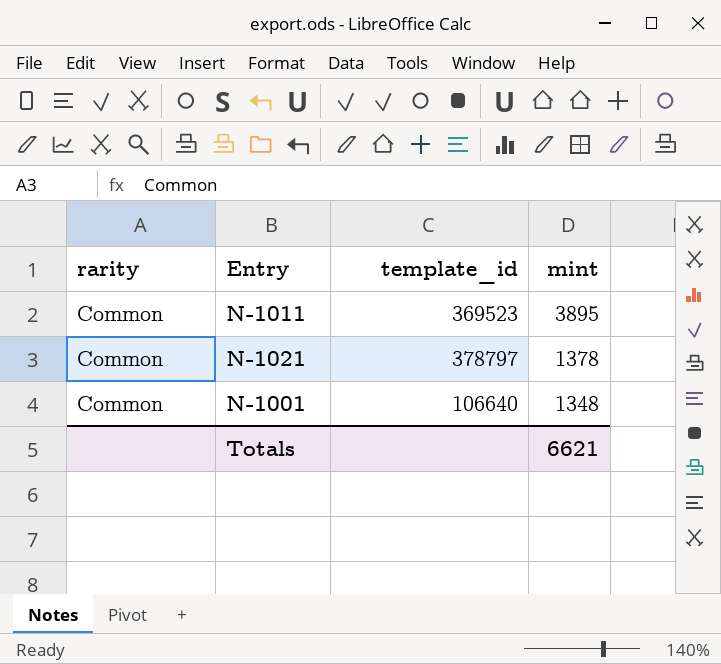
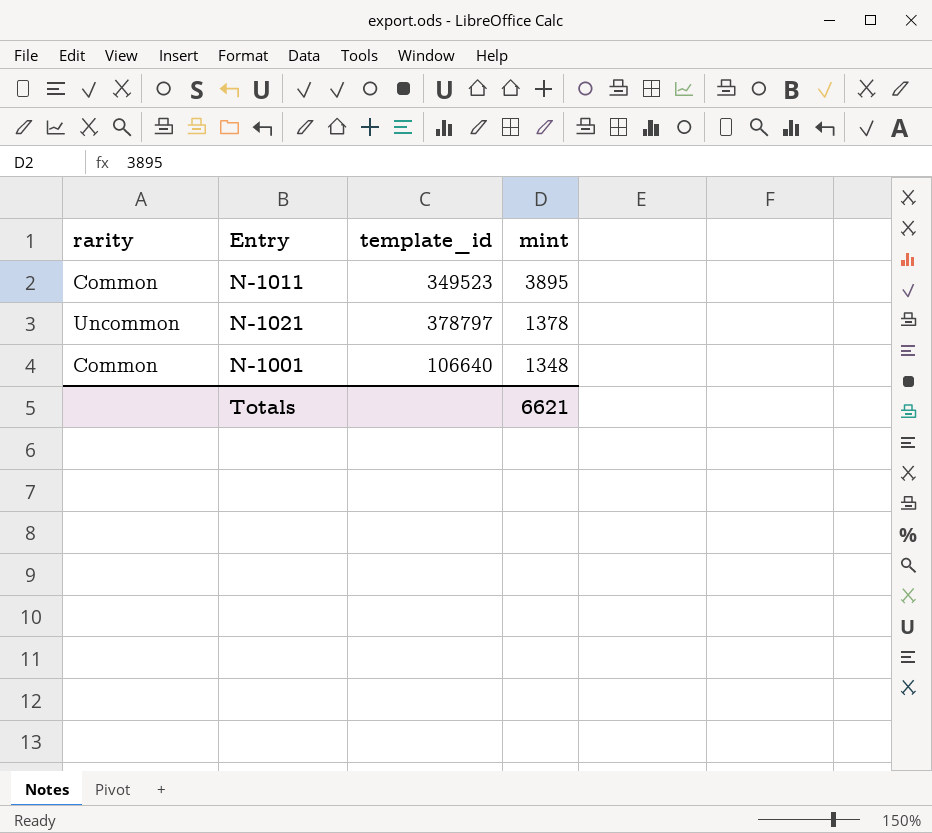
N-1011 | template_id: 369523 -> 349523
N-1021 | rarity: Common -> Uncommon

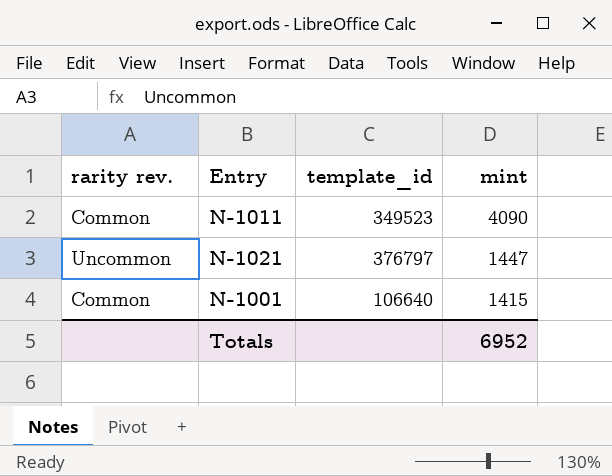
column name: rarity -> rarity rev.
N-1011 | mint: 3895 -> 4090
N-1021 | template_id: 378797 -> 376797
N-1021 | mint: 1378 -> 1447
N-1001 | mint: 1348 -> 1415
Totals | mint: 6621 -> 6952

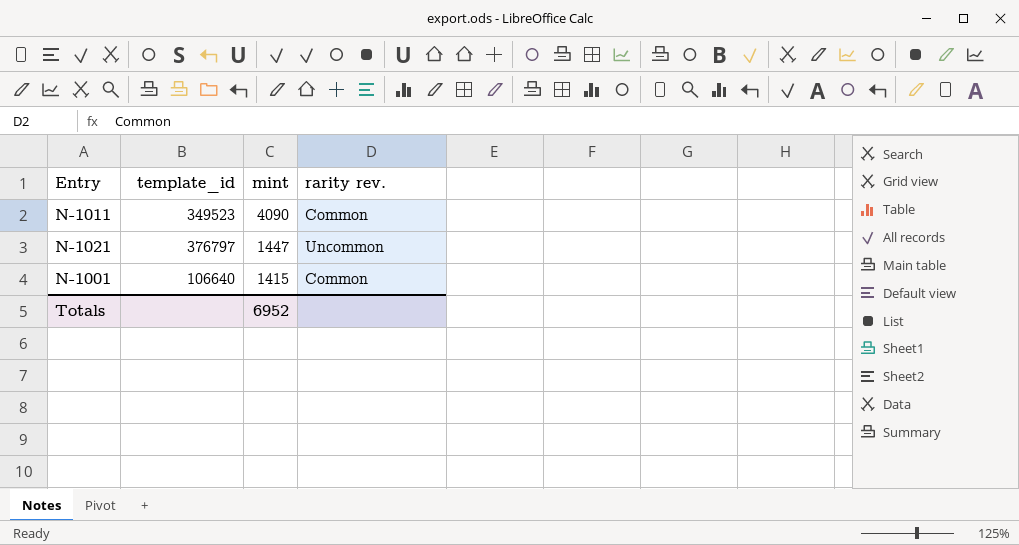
column rarity rev. | position: 1 -> 4

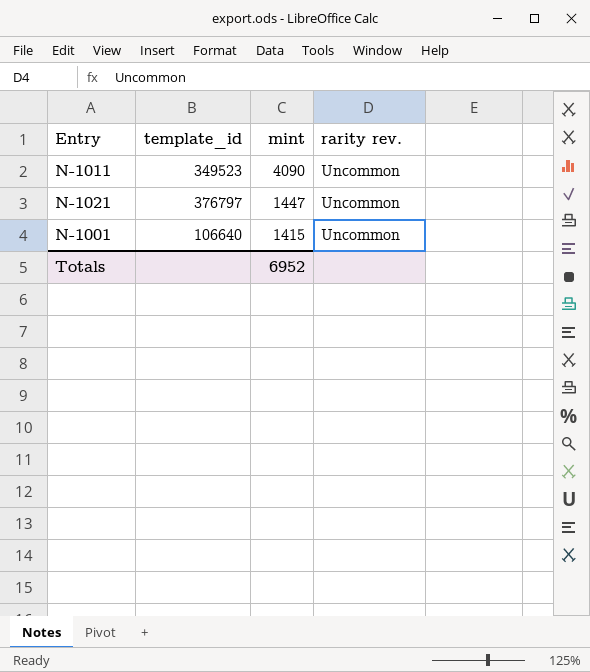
N-1011 | rarity rev.: Common -> Uncommon
N-1001 | rarity rev.: Common -> Uncommon

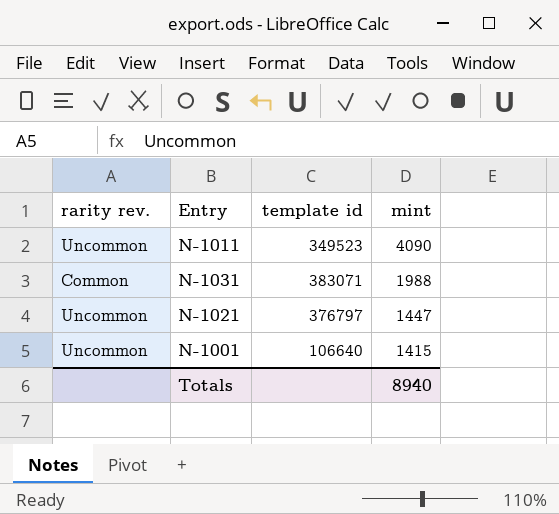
column rarity rev. | position: 4 -> 1
column name: template_id -> template id
row N-1031: none -> Common | 383071 | 1988
Totals | mint: 6952 -> 8940

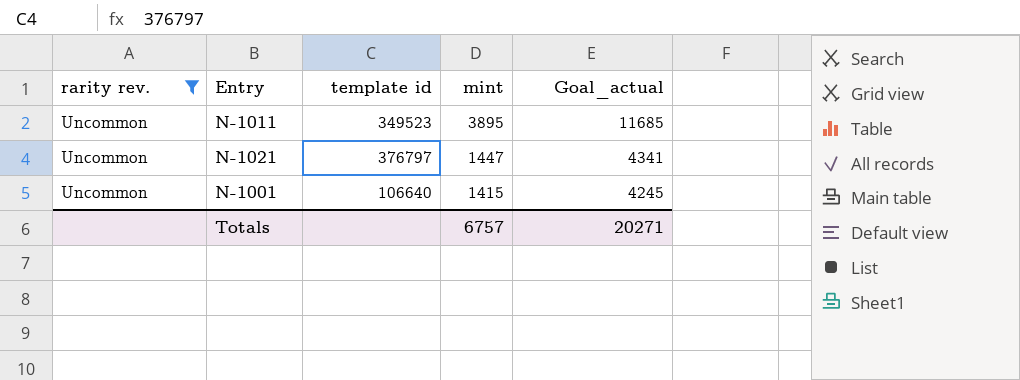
filter: none -> rarity rev. = Uncommon
column Goal_actual | formula: none -> [mint] * 3
N-1011 | mint: 4090 -> 3895
Totals | mint: 8940 -> 6757

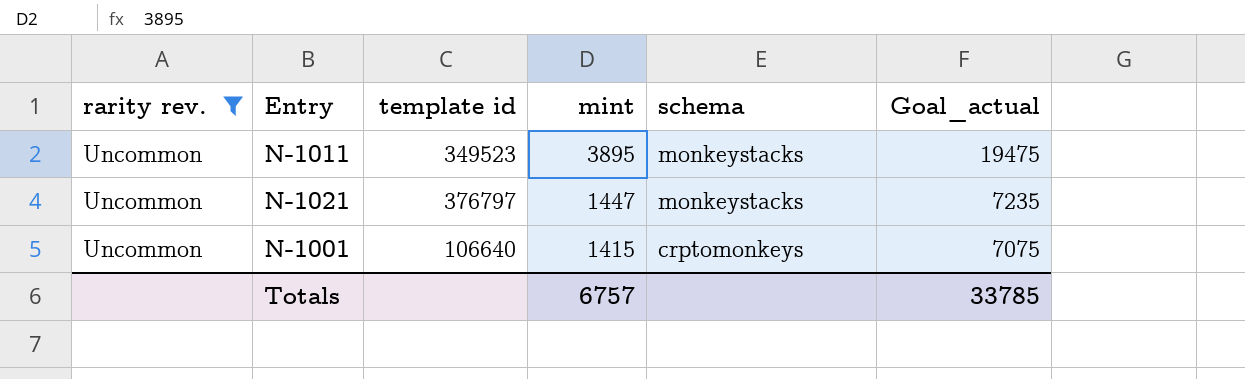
column schema | position: none -> 5
column Goal_actual | formula: [mint] * 3 -> [mint] * 5
Totals | Goal_actual: 20271 -> 33785

